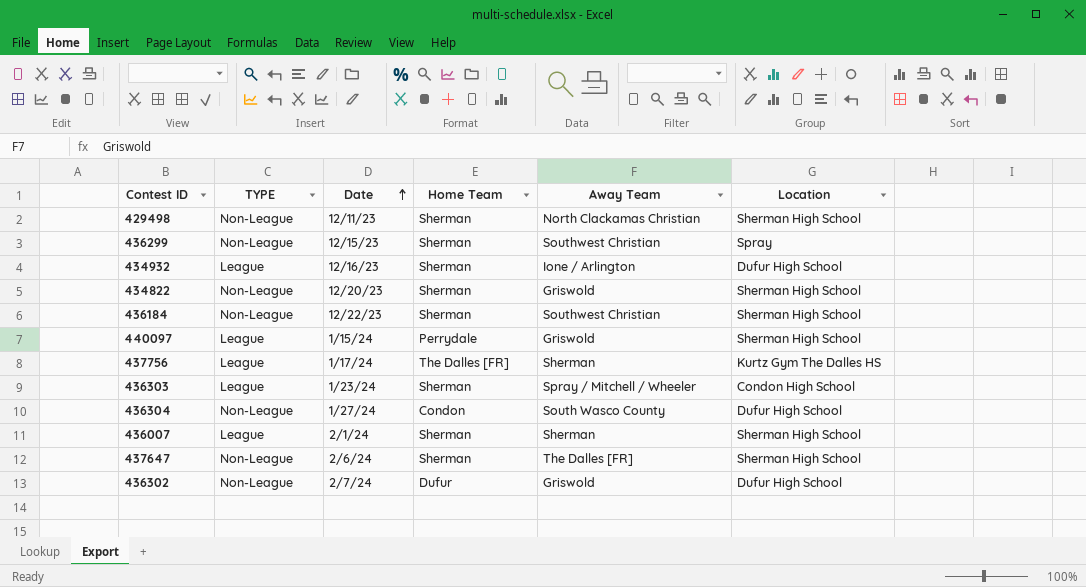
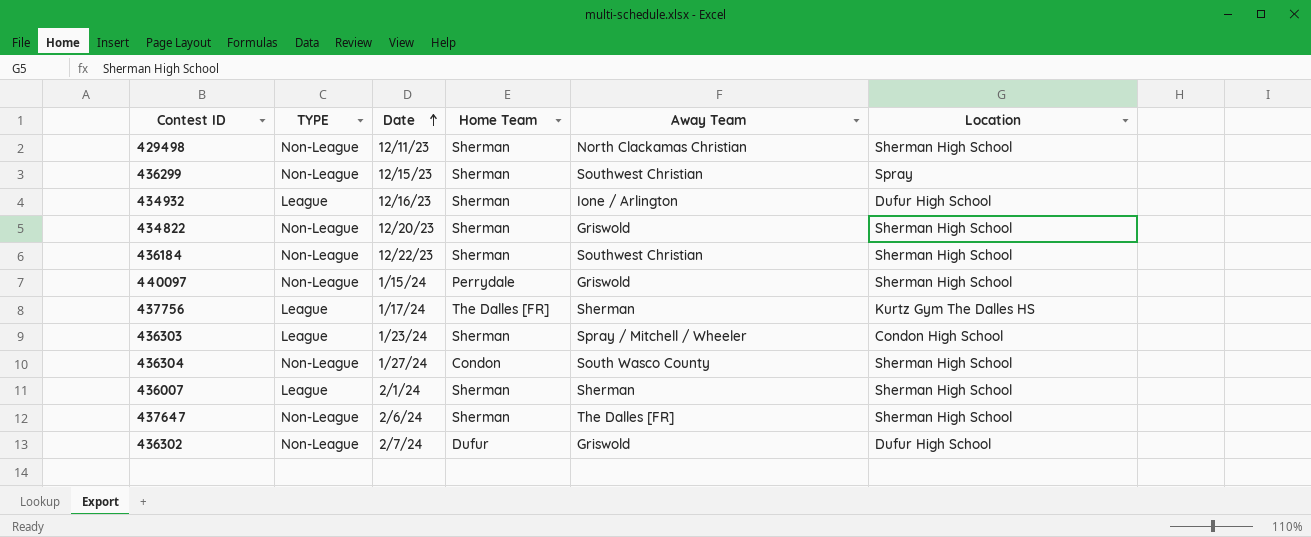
440097 | TYPE: League -> Non-League
436304 | Location: Dufur High School -> Sherman High School

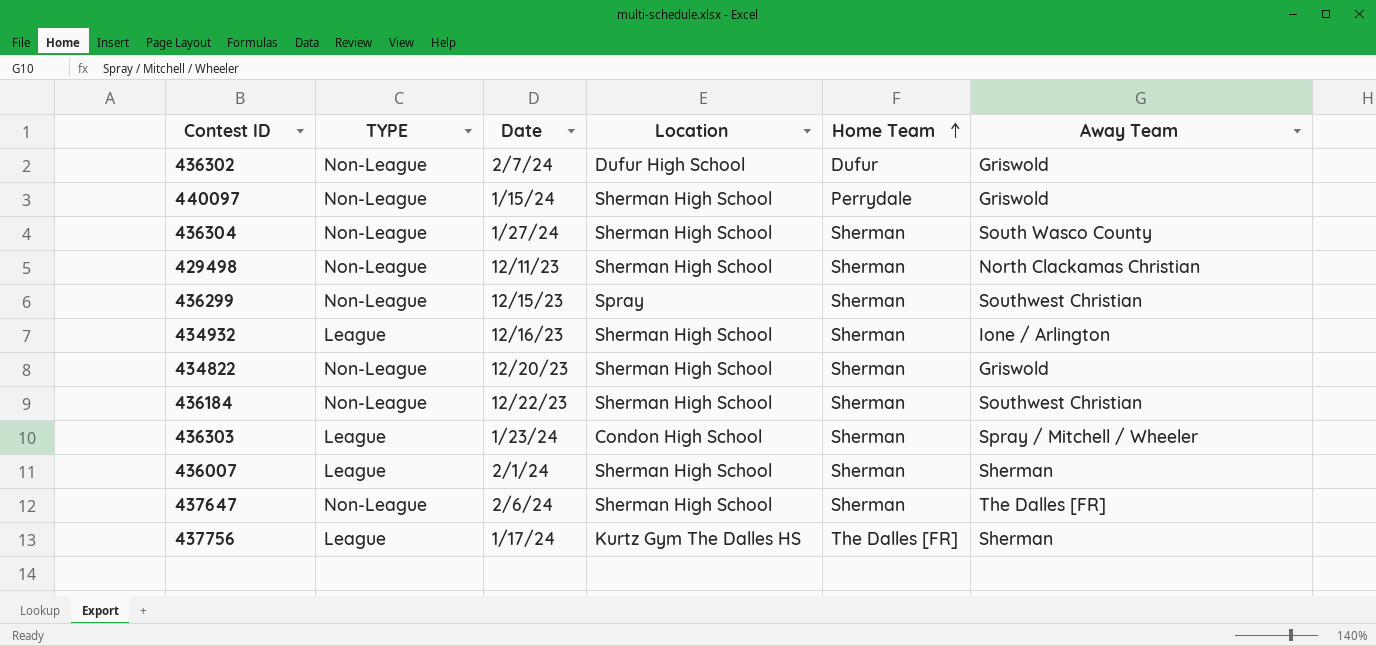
row order: Date ascending -> Home Team ascending
column Location | position: 6 -> 4
436304 | Home Team: Condon -> Sherman
434932 | Location: Dufur High School -> Sherman High School

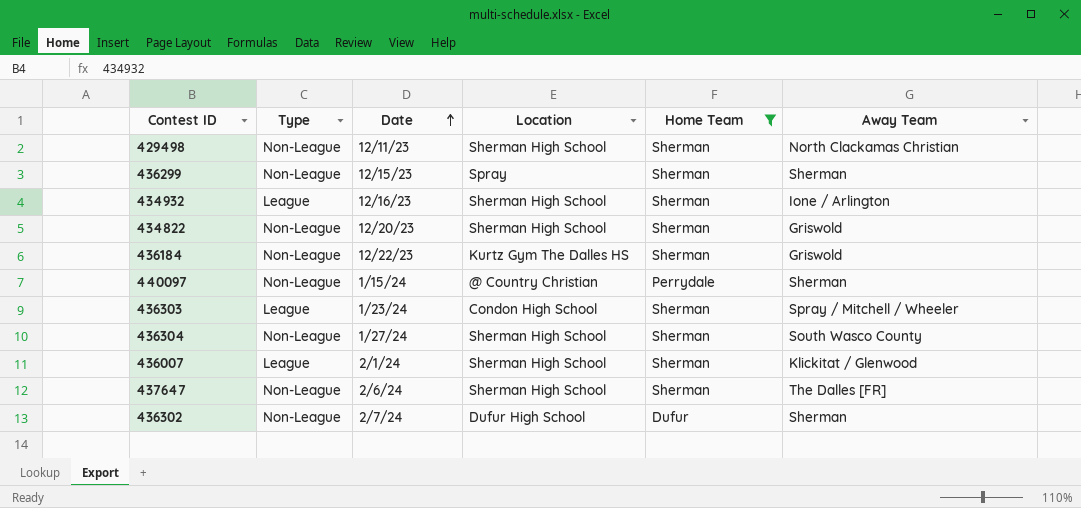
filter: none -> Home Team != The Dalles [FR]
row order: Home Team ascending -> Date ascending
column name: TYPE -> Type
436299 | Away Team: Southwest Christian -> Sherman
436184 | Location: Sherman High School -> Kurtz Gym The Dalles HS
436184 | Away Team: Southwest Christian -> Griswold
440097 | Location: Sherman High School -> @ Country Christian
440097 | Away Team: Griswold -> Sherman
436007 | Away Team: Sherman -> Klickitat / Glenwood
436302 | Away Team: Griswold -> Sherman

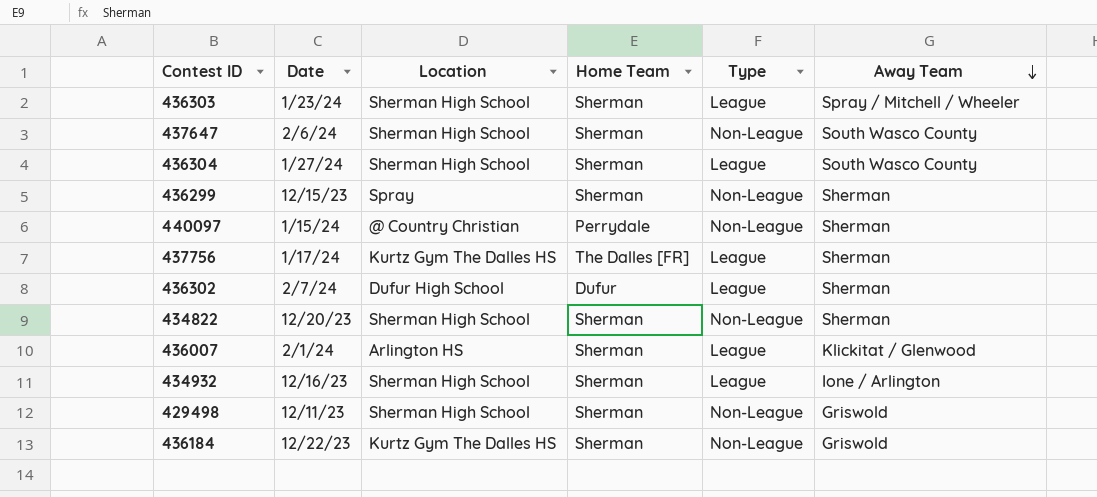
filter: Home Team != The Dalles [FR] -> none
row order: Date ascending -> Away Team descending
column Type | position: 2 -> 5
436303 | Location: Condon High School -> Sherman High School
437647 | Away Team: The Dalles [FR] -> South Wasco County
436304 | Type: Non-League -> League
436302 | Type: Non-League -> League
434822 | Away Team: Griswold -> Sherman
436007 | Location: Sherman High School -> Arlington HS
429498 | Away Team: North Clackamas Christian -> Griswold

